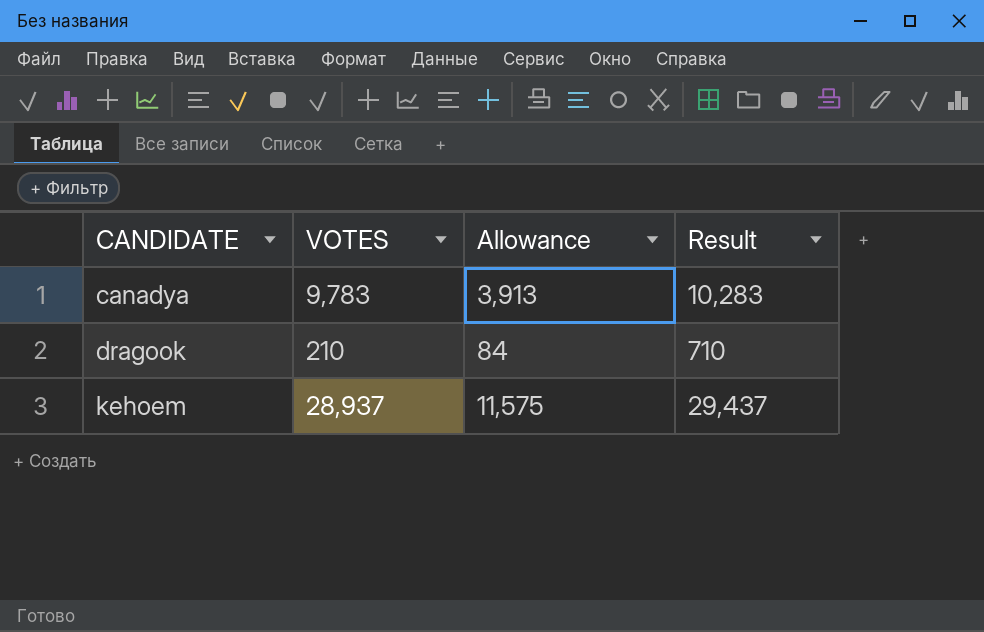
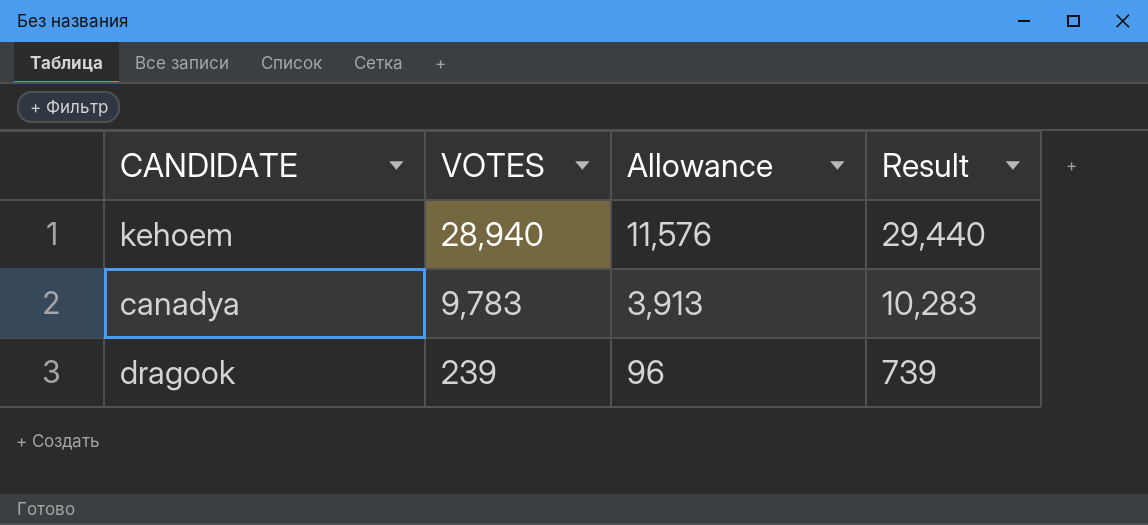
row order: CANDIDATE ascending -> VOTES descending
kehoem | VOTES: 28,937 -> 28,940
kehoem | Allowance: 11,575 -> 11,576
kehoem | Result: 29,437 -> 29,440
dragook | VOTES: 210 -> 239
dragook | Allowance: 84 -> 96
dragook | Result: 710 -> 739

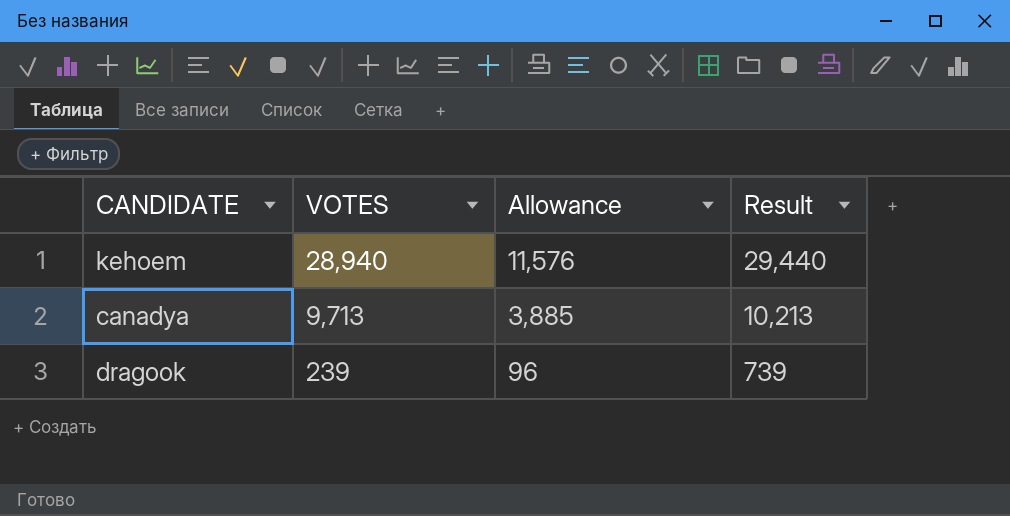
canadya | VOTES: 9,783 -> 9,713
canadya | Allowance: 3,913 -> 3,885
canadya | Result: 10,283 -> 10,213

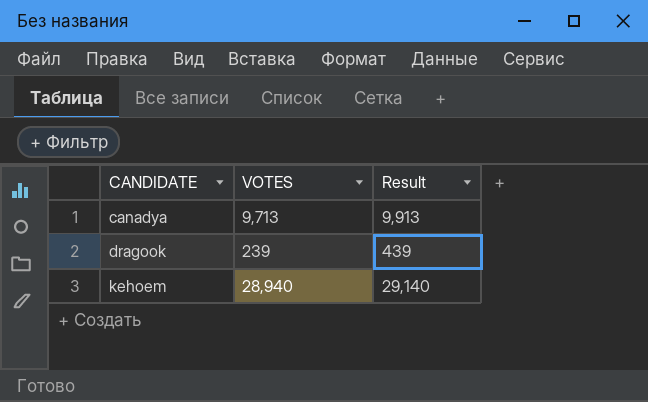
row order: VOTES descending -> CANDIDATE ascending
column Allowance | formula: [VOTES] * 0.4 -> none
column Result | formula: [VOTES] + 500 -> [VOTES] + 200

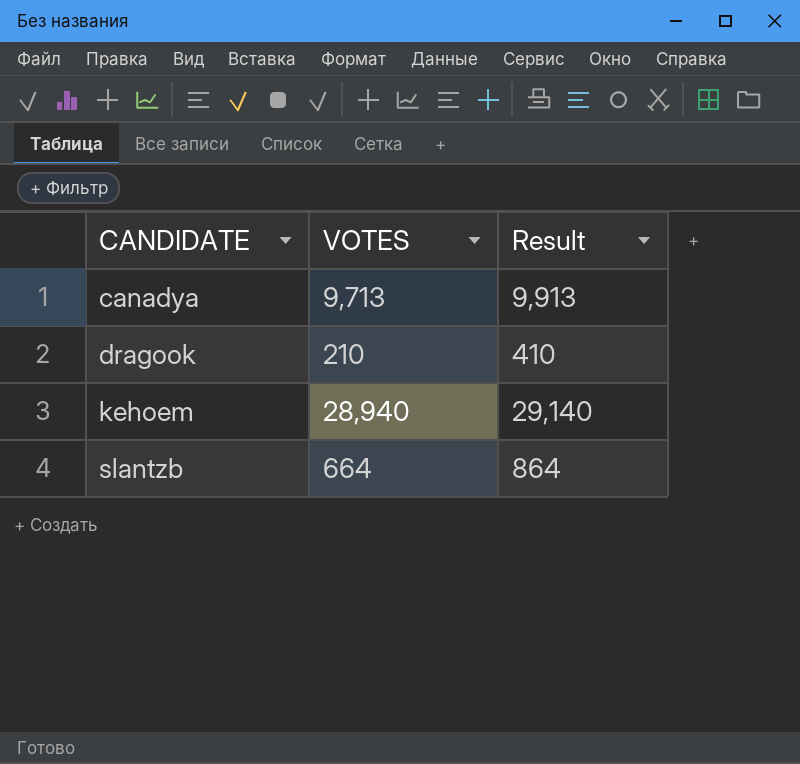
dragook | VOTES: 239 -> 210
dragook | Result: 439 -> 410
row slantzb: none -> 664 | 864

